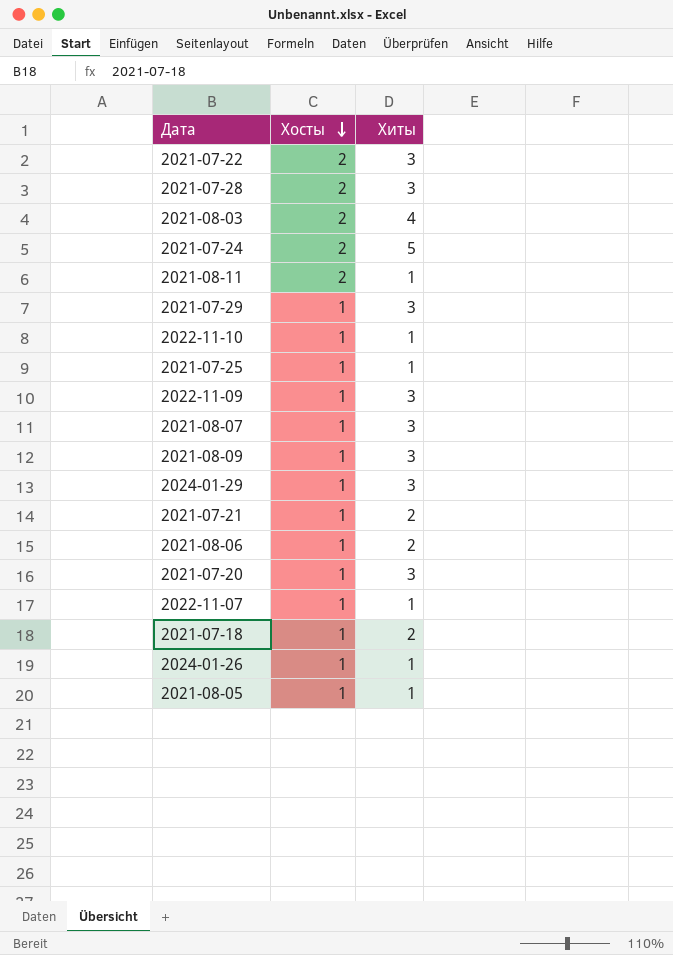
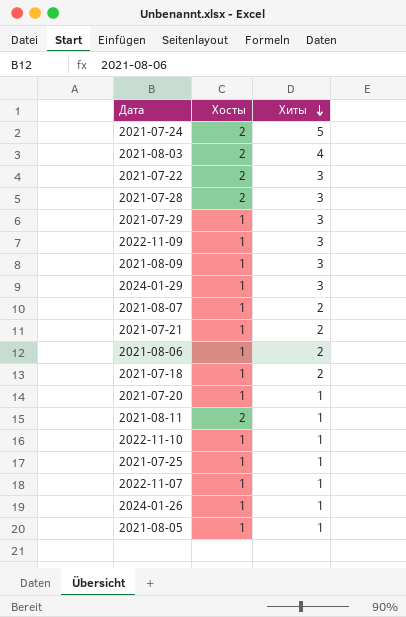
row order: Хосты descending -> Хиты descending
2021-08-07 | Хиты: 3 -> 2
2021-07-20 | Хиты: 3 -> 1

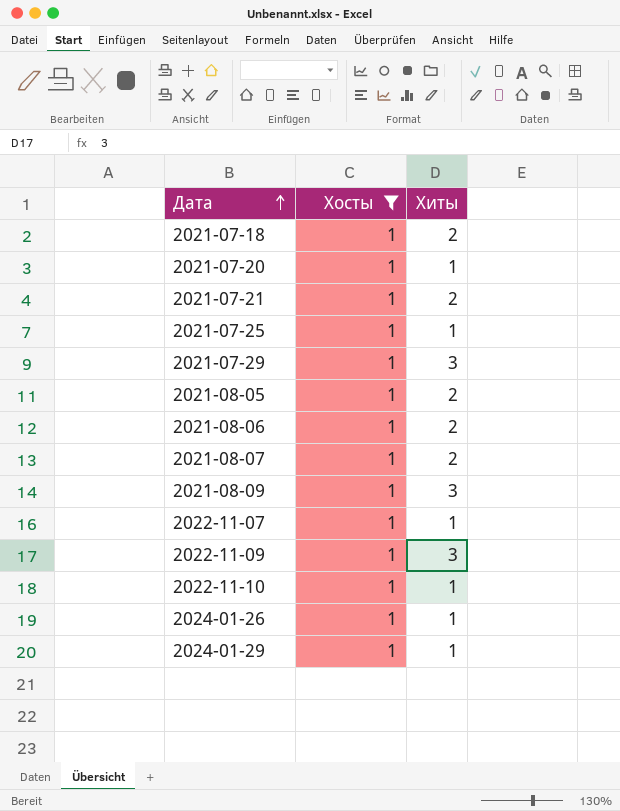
filter: none -> Хосты = 1
row order: Хиты descending -> Дата ascending
2021-08-05 | Хиты: 1 -> 2
2024-01-29 | Хиты: 3 -> 1

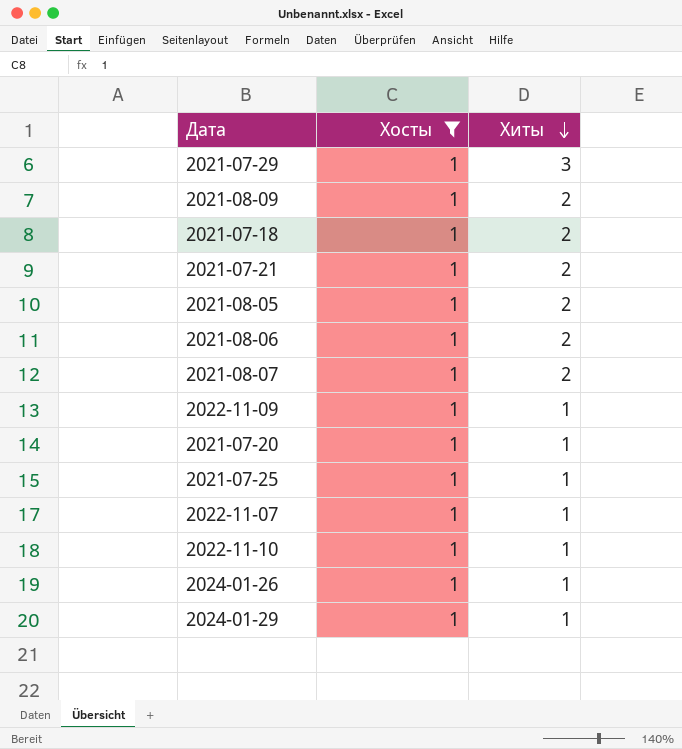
row order: Дата ascending -> Хиты descending
2021-08-09 | Хиты: 3 -> 2
2022-11-09 | Хиты: 3 -> 1

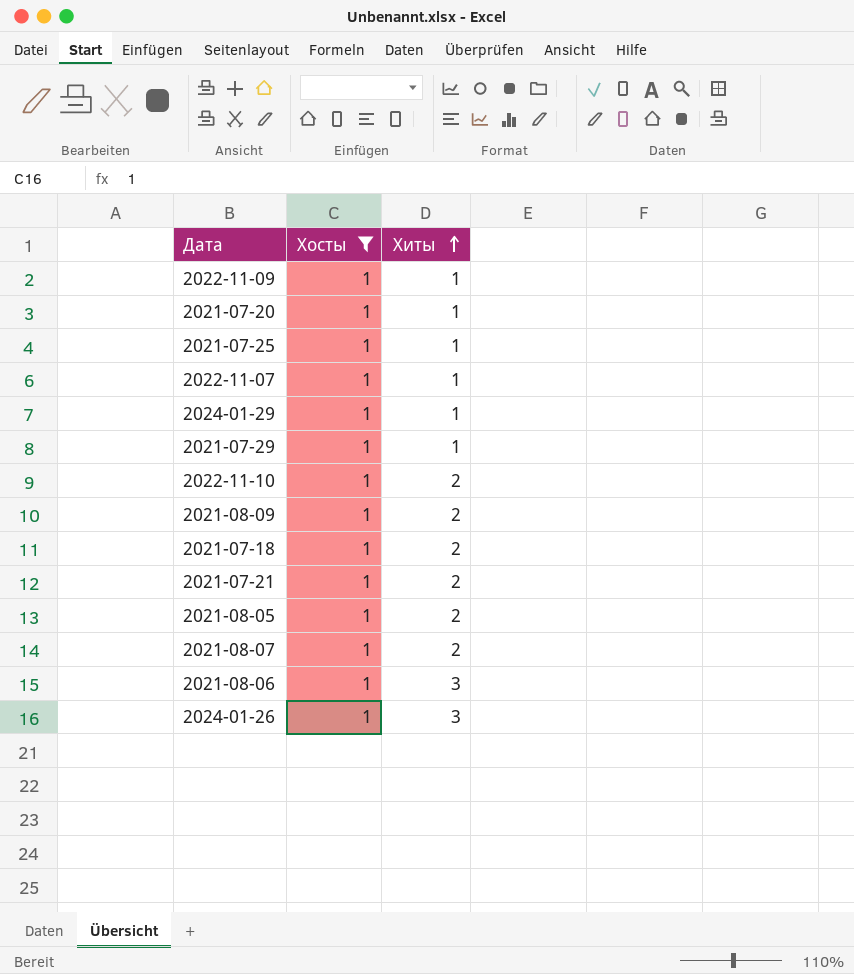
row order: Хиты descending -> Хиты ascending
2021-07-29 | Хиты: 3 -> 1
2022-11-10 | Хиты: 1 -> 2
2021-08-06 | Хиты: 2 -> 3
2024-01-26 | Хиты: 1 -> 3

